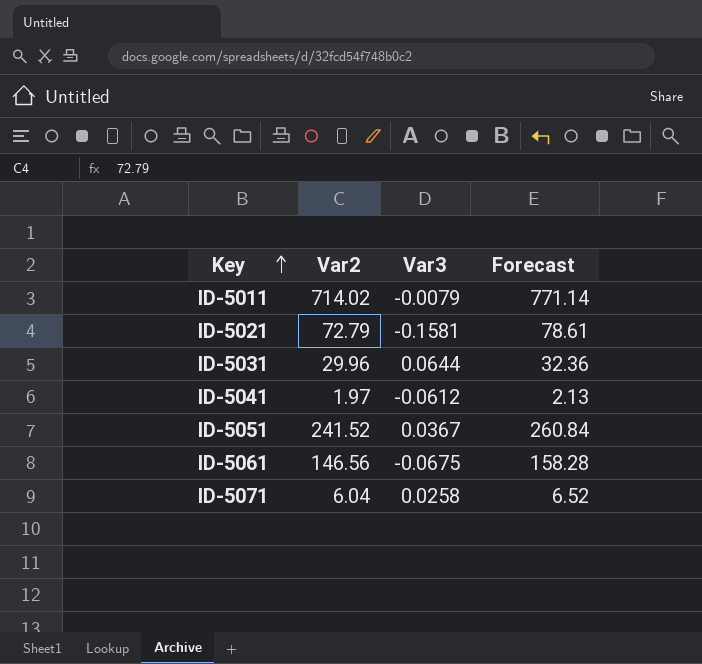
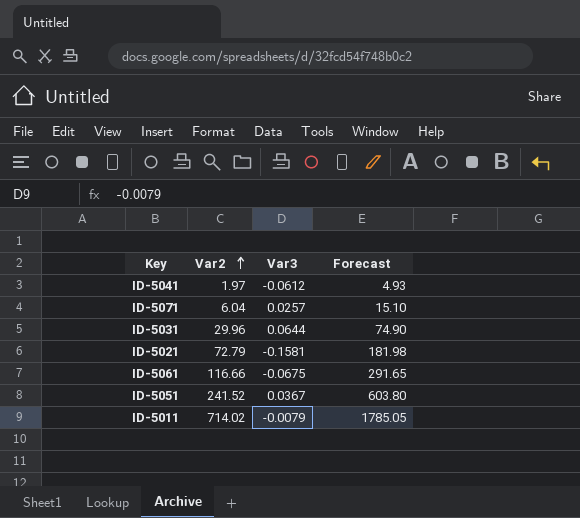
row order: Key ascending -> Var2 ascending
column Forecast | formula: [Var2] * 1.08 -> [Var2] * 2.5
ID-5071 | Var3: 0.0258 -> 0.0257
ID-5061 | Var2: 146.56 -> 116.66

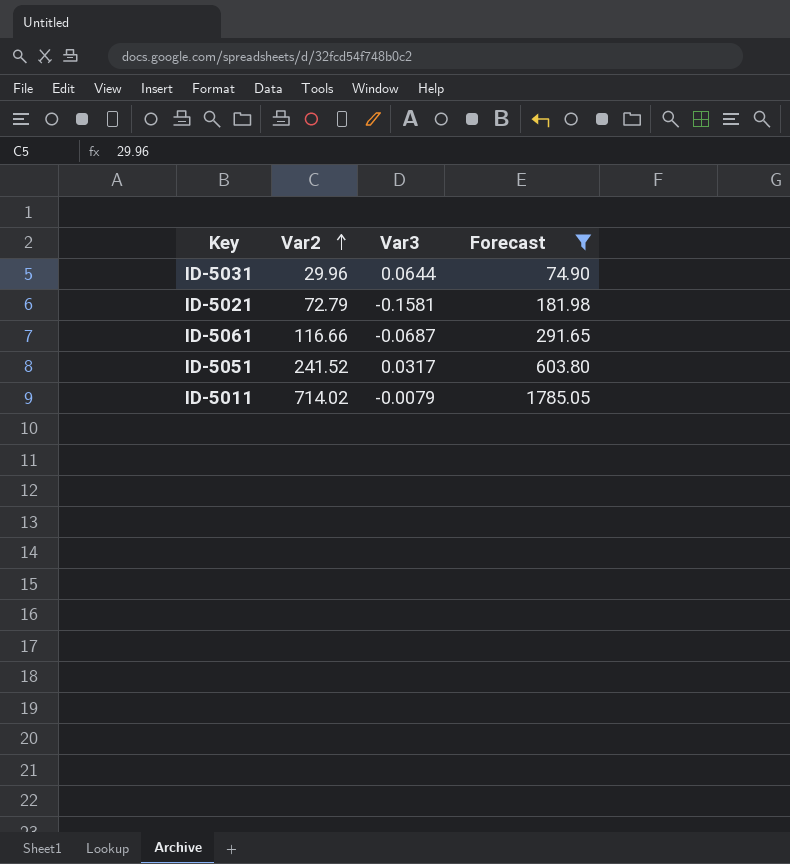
filter: none -> Forecast >= 74.90
ID-5061 | Var3: -0.0675 -> -0.0687
ID-5051 | Var3: 0.0367 -> 0.0317

